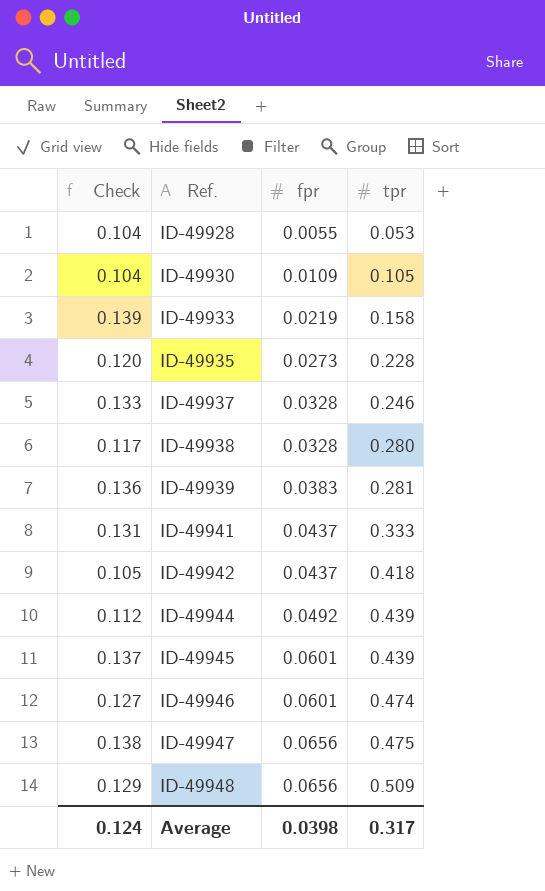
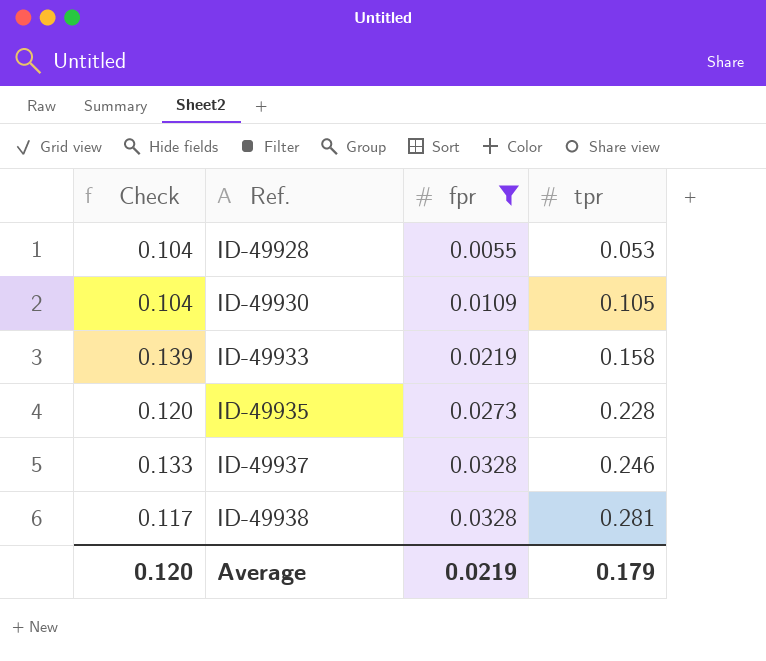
filter: none -> fpr <= 0.0328
ID-49938 | tpr: 0.280 -> 0.281
Average | Check: 0.124 -> 0.120
Average | fpr: 0.0398 -> 0.0219
Average | tpr: 0.317 -> 0.179

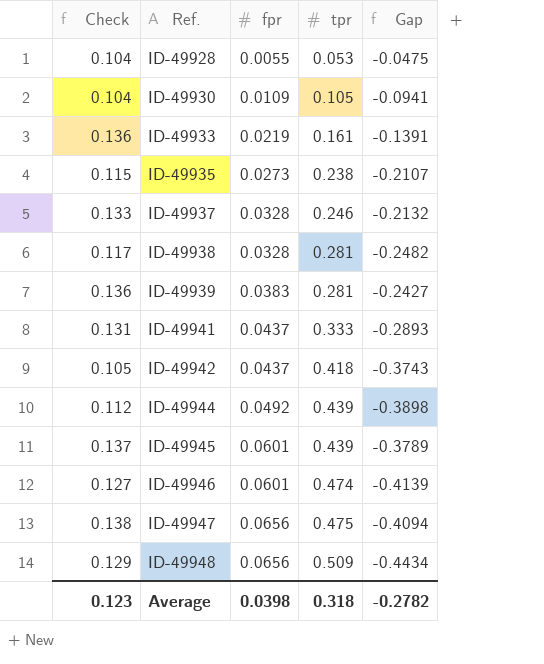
filter: fpr <= 0.0328 -> none
column Gap | formula: none -> [fpr] - [tpr]
ID-49933 | Check: 0.139 -> 0.136
ID-49933 | tpr: 0.158 -> 0.161
ID-49935 | Check: 0.120 -> 0.115
ID-49935 | tpr: 0.228 -> 0.238
Average | Check: 0.120 -> 0.123
Average | fpr: 0.0219 -> 0.0398
Average | tpr: 0.179 -> 0.318

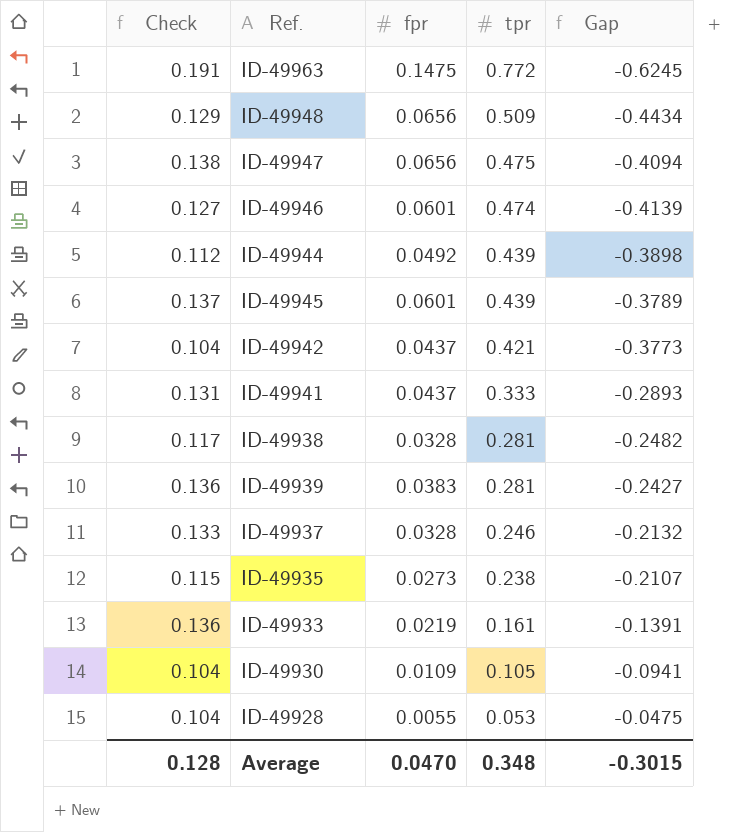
row order: Ref. ascending -> tpr descending
row ID-49963: none -> 0.191 | 0.1475 | 0.772 | -0.6245
ID-49942 | Check: 0.105 -> 0.104
ID-49942 | tpr: 0.418 -> 0.421
ID-49942 | Gap: -0.3743 -> -0.3773
Average | Check: 0.123 -> 0.128
Average | fpr: 0.0398 -> 0.0470
Average | tpr: 0.318 -> 0.348
Average | Gap: -0.2782 -> -0.3015

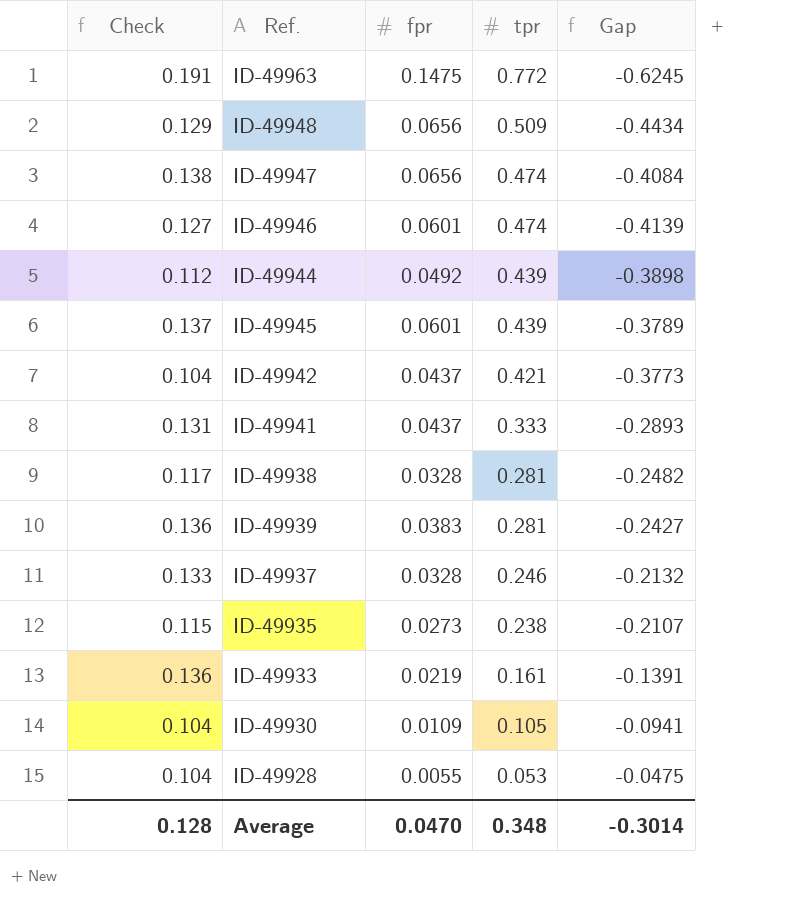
ID-49947 | tpr: 0.475 -> 0.474
ID-49947 | Gap: -0.4094 -> -0.4084
Average | Gap: -0.3015 -> -0.3014

